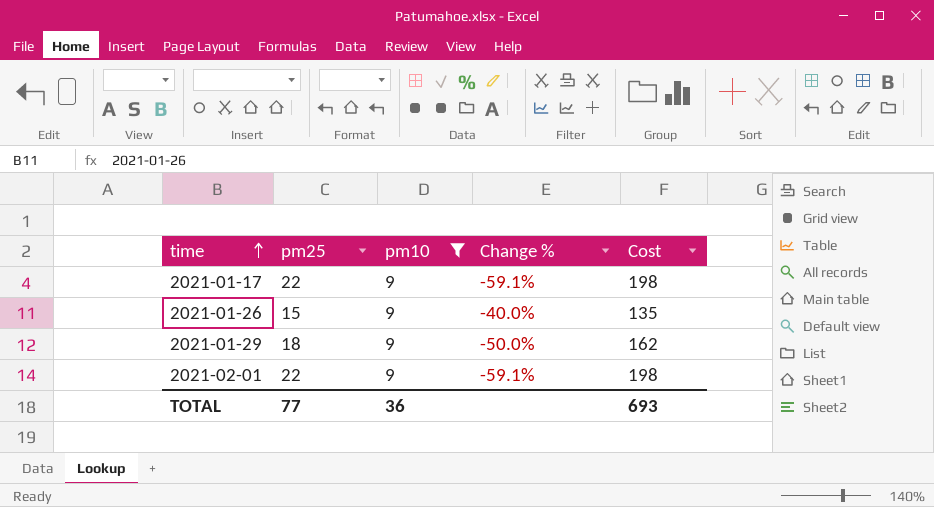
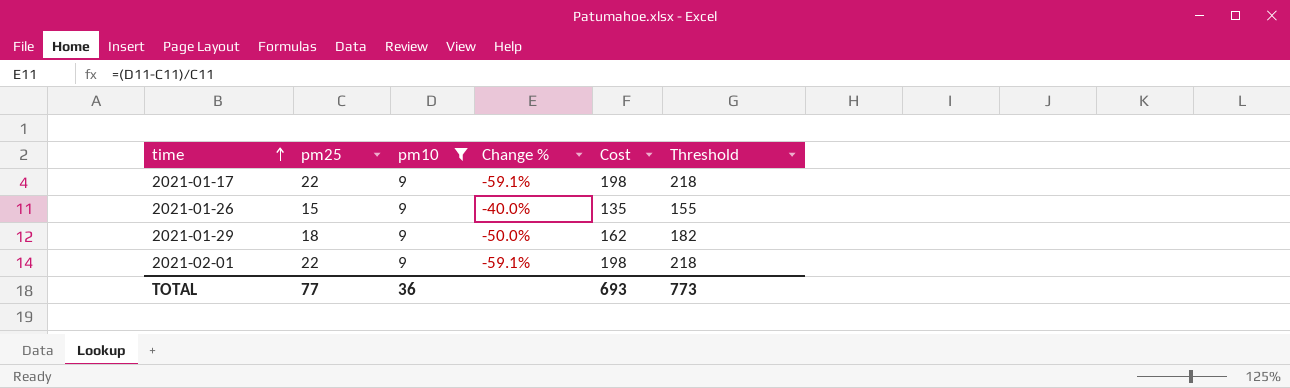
column Threshold | formula: none -> [Cost] + 20

